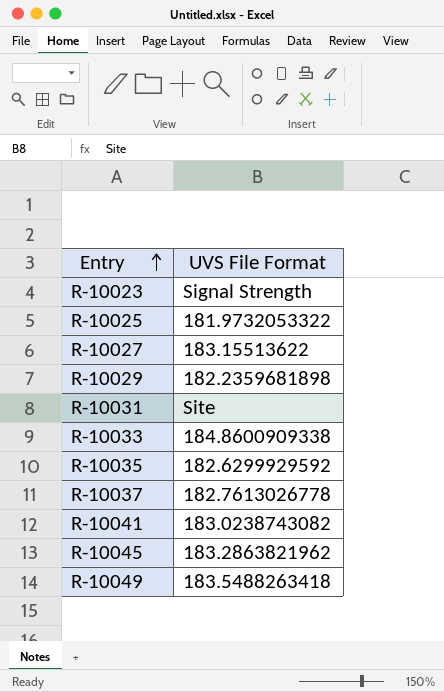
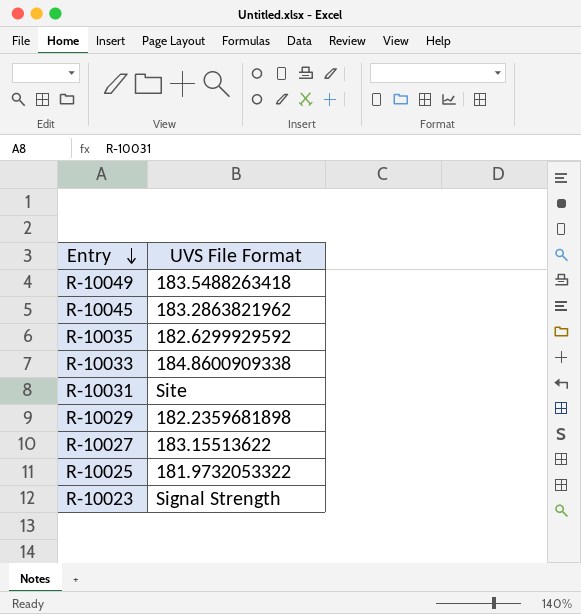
row order: Entry ascending -> Entry descending
row R-10037: 182.7613026778 -> none
row R-10041: 183.0238743082 -> none

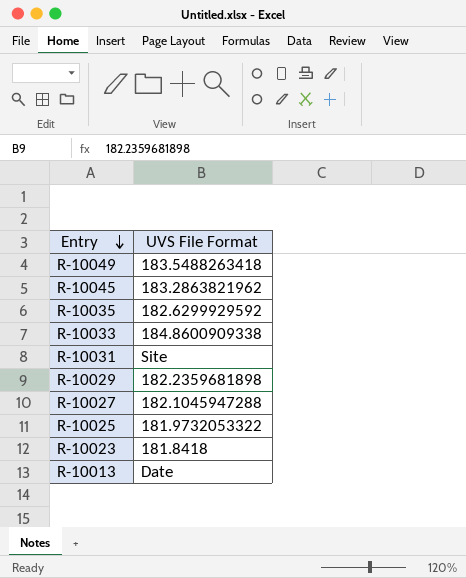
R-10027 | UVS File Format: 183.15513622 -> 182.1045947288
R-10023 | UVS File Format: Signal Strength -> 181.8418
row R-10013: none -> Date

